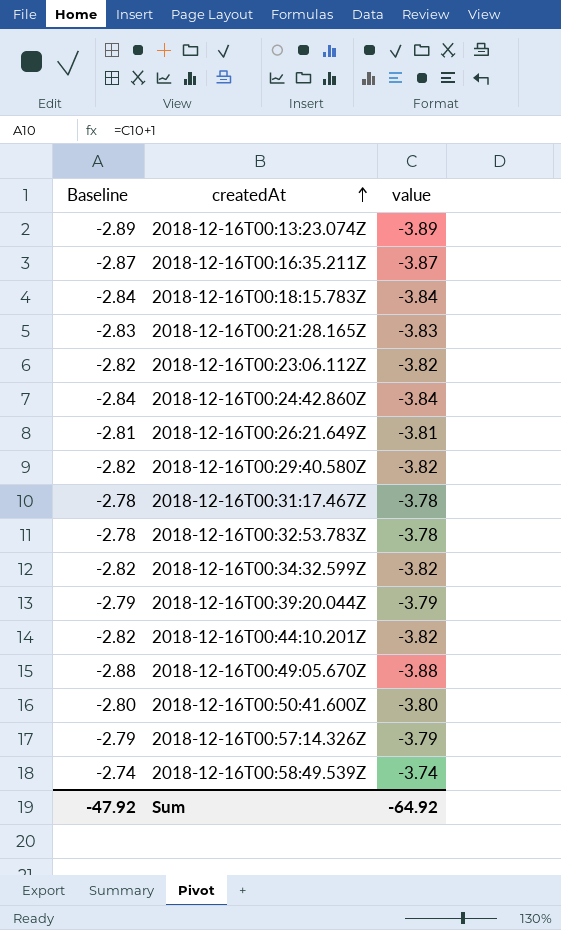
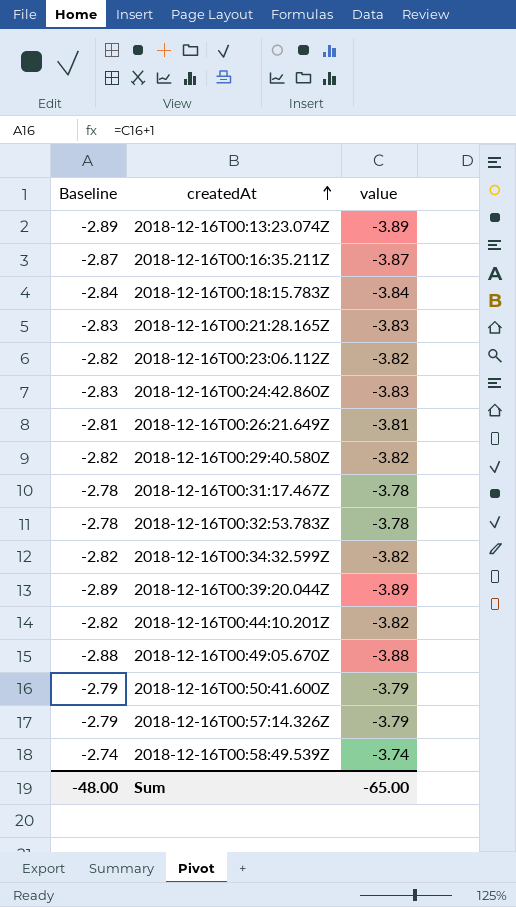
2018-12-16T00:24:42.860Z | Baseline: -2.84 -> -2.83
2018-12-16T00:24:42.860Z | value: -3.84 -> -3.83
2018-12-16T00:39:20.044Z | Baseline: -2.79 -> -2.89
2018-12-16T00:39:20.044Z | value: -3.79 -> -3.89
2018-12-16T00:50:41.600Z | Baseline: -2.80 -> -2.79
2018-12-16T00:50:41.600Z | value: -3.80 -> -3.79
Sum | Baseline: -47.92 -> -48.00
Sum | value: -64.92 -> -65.00

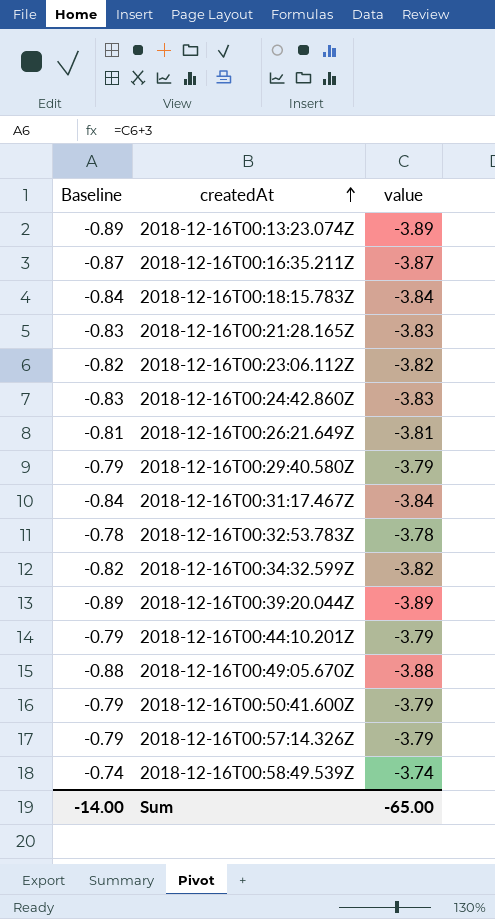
column Baseline | formula: [value] + 1 -> [value] + 3
2018-12-16T00:29:40.580Z | value: -3.82 -> -3.79
2018-12-16T00:31:17.467Z | value: -3.78 -> -3.84
2018-12-16T00:44:10.201Z | value: -3.82 -> -3.79
Sum | Baseline: -48.00 -> -14.00

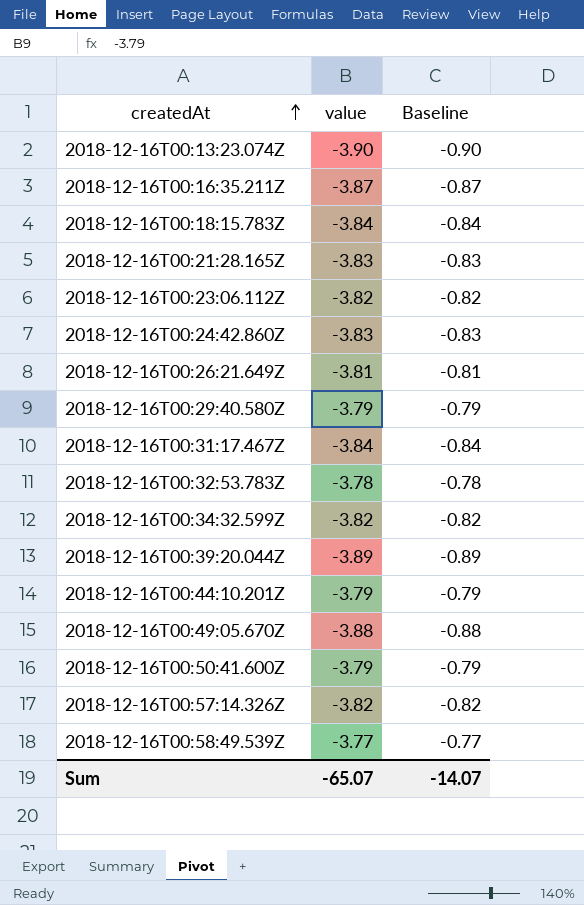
column Baseline | position: 1 -> 3
2018-12-16T00:13:23.074Z | value: -3.89 -> -3.90
2018-12-16T00:13:23.074Z | Baseline: -0.89 -> -0.90
2018-12-16T00:57:14.326Z | value: -3.79 -> -3.82
2018-12-16T00:57:14.326Z | Baseline: -0.79 -> -0.82
2018-12-16T00:58:49.539Z | value: -3.74 -> -3.77
2018-12-16T00:58:49.539Z | Baseline: -0.74 -> -0.77
Sum | value: -65.00 -> -65.07
Sum | Baseline: -14.00 -> -14.07

